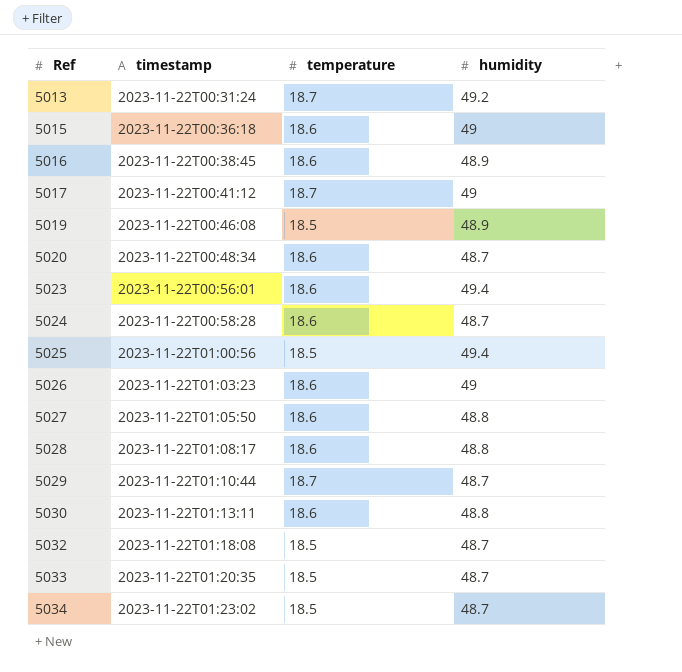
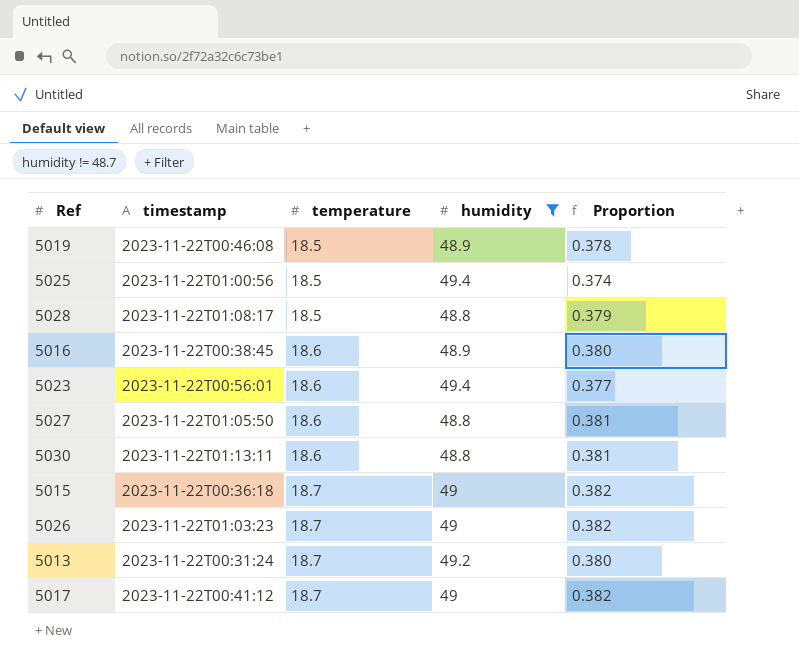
filter: none -> humidity != 48.7
row order: Ref ascending -> temperature ascending
column Proportion | formula: none -> [temperature] / [humidity]
5028 | temperature: 18.6 -> 18.5
5015 | temperature: 18.6 -> 18.7
5026 | temperature: 18.6 -> 18.7

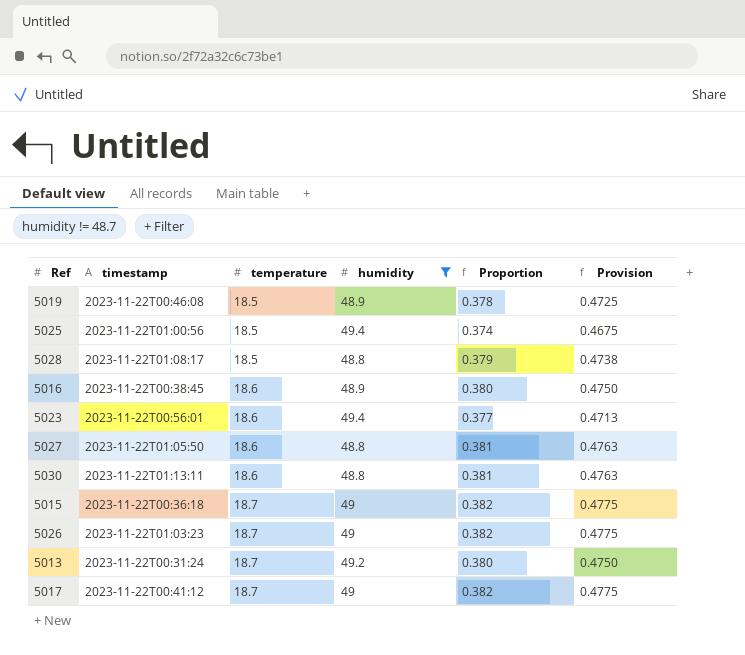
column Provision | formula: none -> [Proportion] * 1.25

